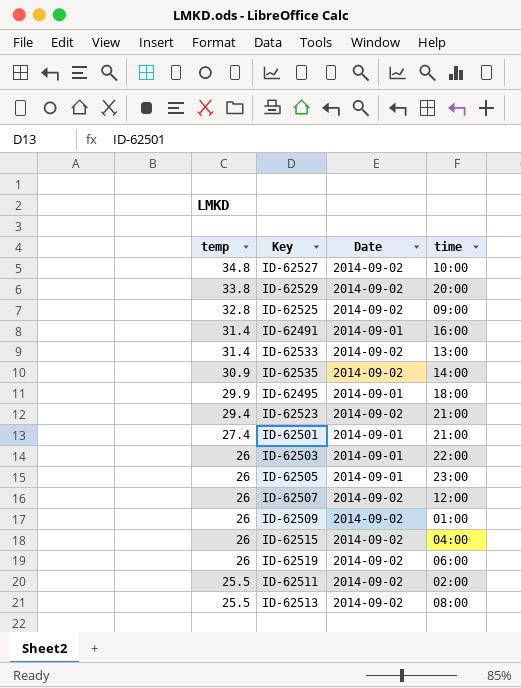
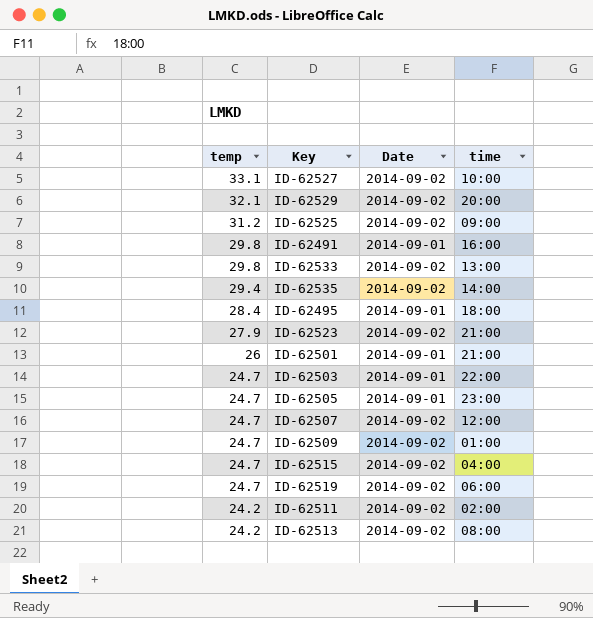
ID-62527 | temp: 34.8 -> 33.1
ID-62529 | temp: 33.8 -> 32.1
ID-62525 | temp: 32.8 -> 31.2
ID-62491 | temp: 31.4 -> 29.8
ID-62533 | temp: 31.4 -> 29.8
ID-62535 | temp: 30.9 -> 29.4
ID-62495 | temp: 29.9 -> 28.4
ID-62523 | temp: 29.4 -> 27.9
ID-62501 | temp: 27.4 -> 26
ID-62503 | temp: 26 -> 24.7
ID-62505 | temp: 26 -> 24.7
ID-62507 | temp: 26 -> 24.7
ID-62509 | temp: 26 -> 24.7
ID-62515 | temp: 26 -> 24.7
ID-62519 | temp: 26 -> 24.7
ID-62511 | temp: 25.5 -> 24.2
ID-62513 | temp: 25.5 -> 24.2

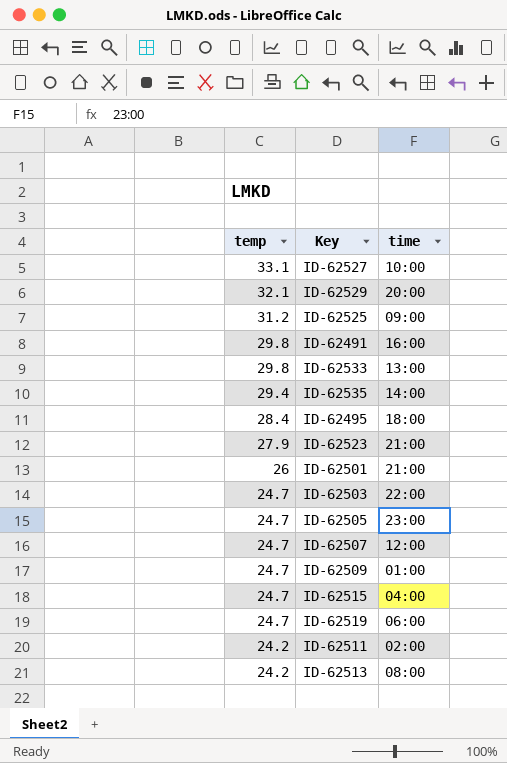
column Date | position: 3 -> none

